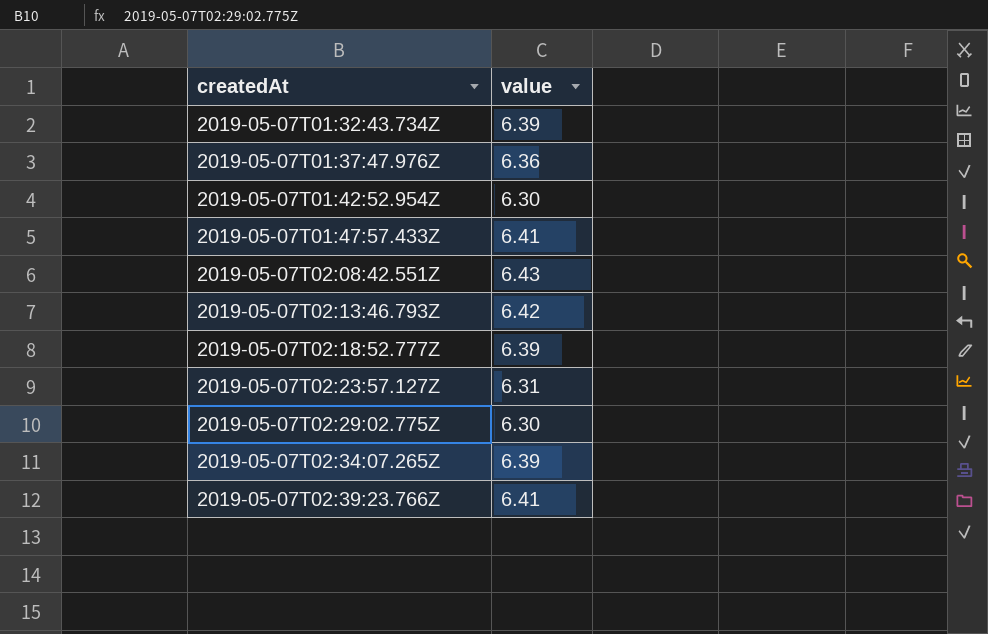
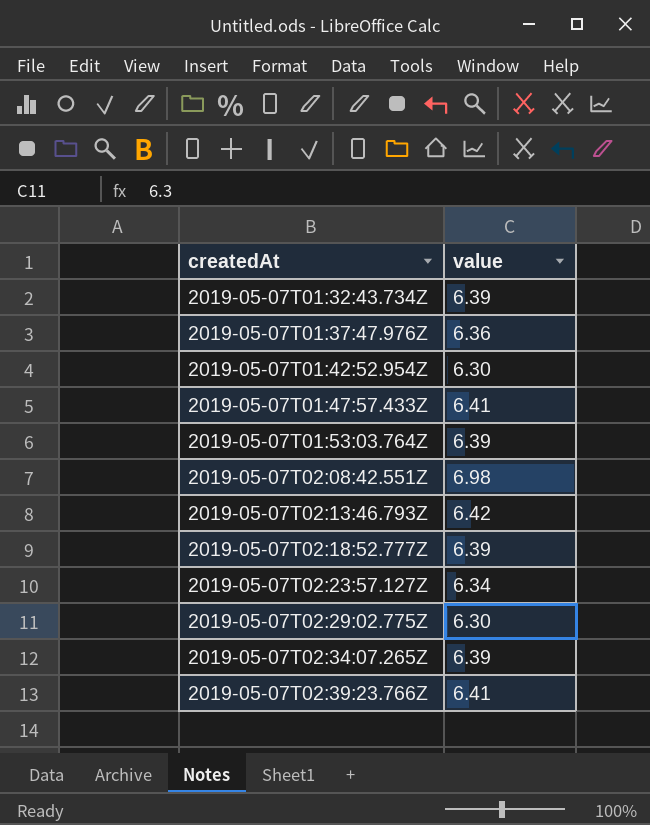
row 2019-05-07T01:53:03.764Z: none -> 6.39
2019-05-07T02:08:42.551Z | value: 6.43 -> 6.98
2019-05-07T02:23:57.127Z | value: 6.31 -> 6.34

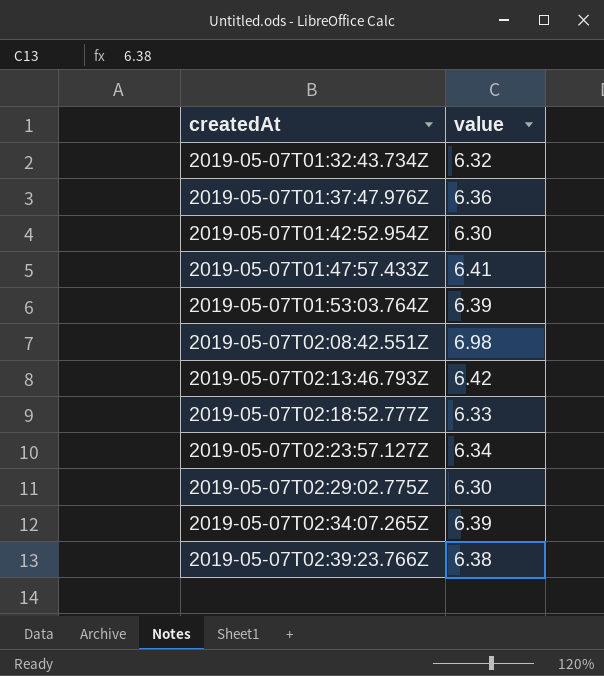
2019-05-07T01:32:43.734Z | value: 6.39 -> 6.32
2019-05-07T02:18:52.777Z | value: 6.39 -> 6.33
2019-05-07T02:39:23.766Z | value: 6.41 -> 6.38

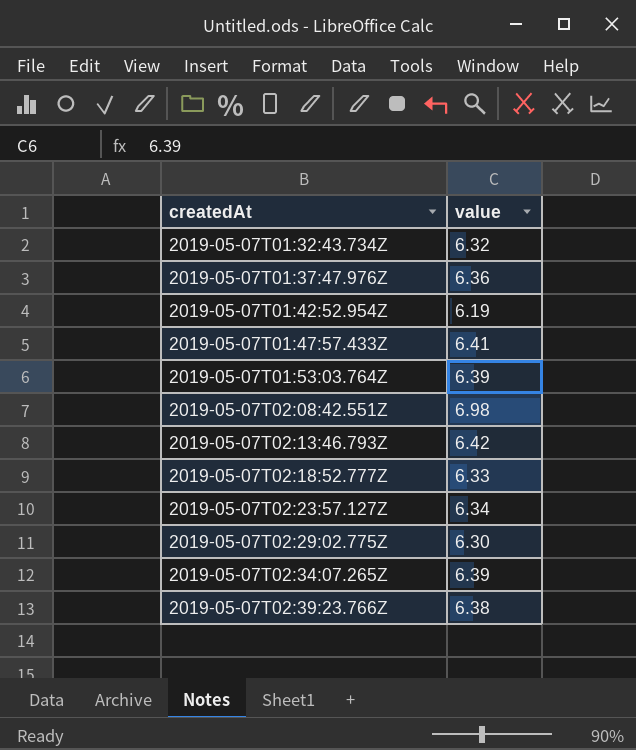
2019-05-07T01:42:52.954Z | value: 6.30 -> 6.19

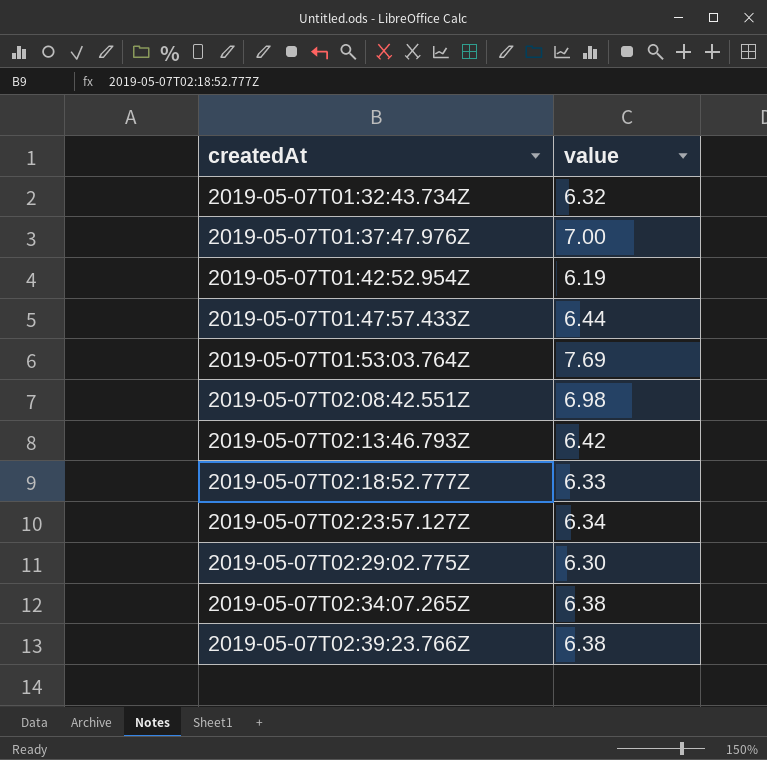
2019-05-07T01:37:47.976Z | value: 6.36 -> 7.00
2019-05-07T01:47:57.433Z | value: 6.41 -> 6.44
2019-05-07T01:53:03.764Z | value: 6.39 -> 7.69
2019-05-07T02:34:07.265Z | value: 6.39 -> 6.38

